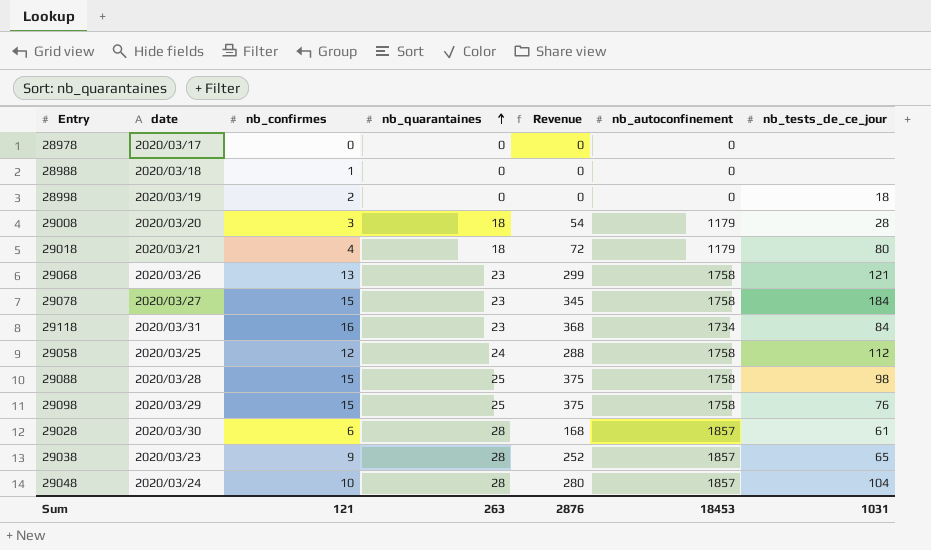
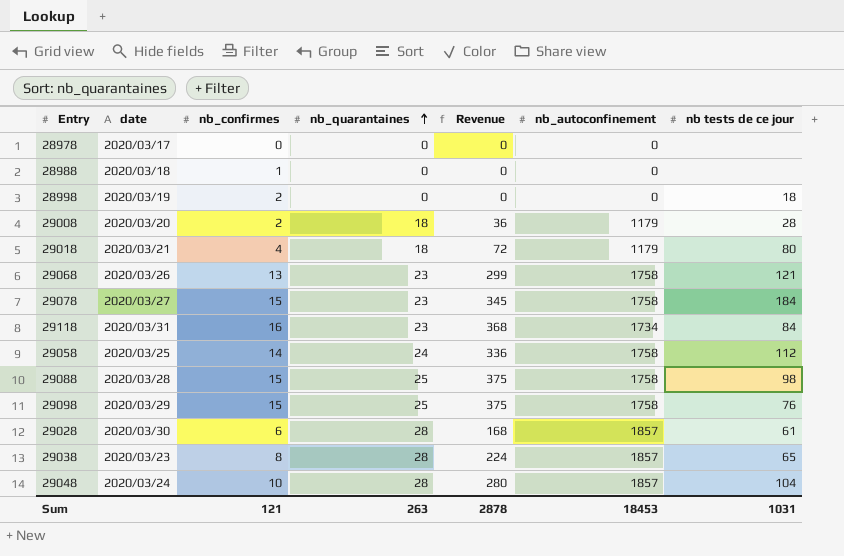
column name: nb_tests_de_ce_jour -> nb tests de ce jour
29008 | nb_confirmes: 3 -> 2
29008 | Revenue: 54 -> 36
29058 | nb_confirmes: 12 -> 14
29058 | Revenue: 288 -> 336
29038 | nb_confirmes: 9 -> 8
29038 | Revenue: 252 -> 224
Sum | Revenue: 2876 -> 2878

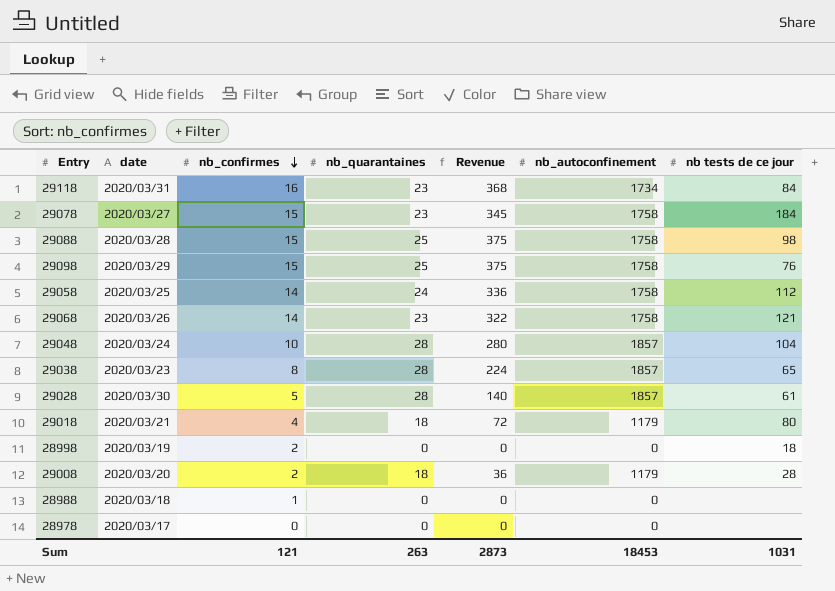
row order: nb_quarantaines ascending -> nb_confirmes descending
29068 | nb_confirmes: 13 -> 14
29068 | Revenue: 299 -> 322
29028 | nb_confirmes: 6 -> 5
29028 | Revenue: 168 -> 140
Sum | Revenue: 2878 -> 2873

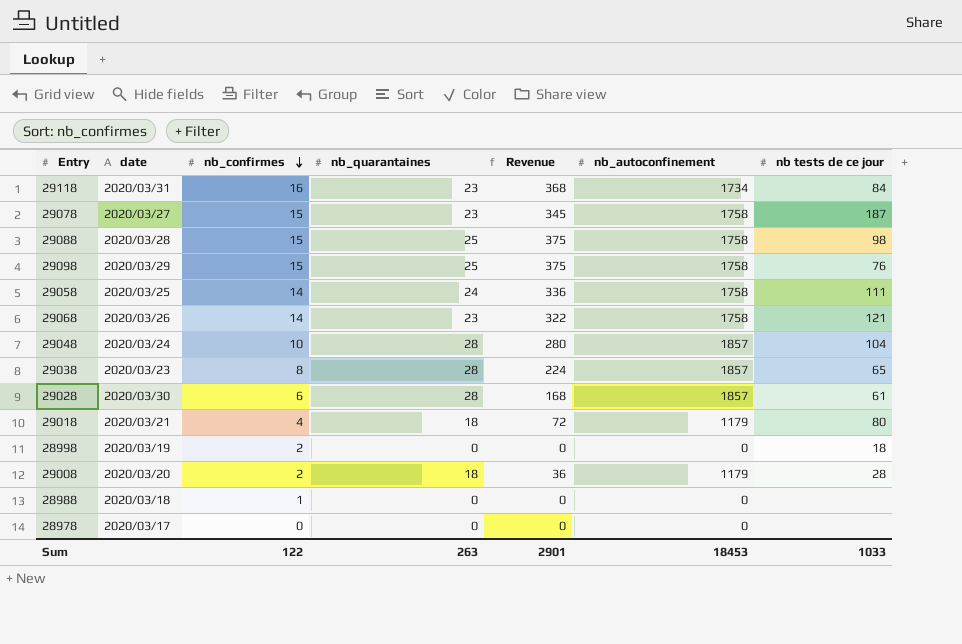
29078 | nb tests de ce jour: 184 -> 187
29058 | nb tests de ce jour: 112 -> 111
29028 | nb_confirmes: 5 -> 6
29028 | Revenue: 140 -> 168
Sum | nb_confirmes: 121 -> 122
Sum | Revenue: 2873 -> 2901
Sum | nb tests de ce jour: 1031 -> 1033

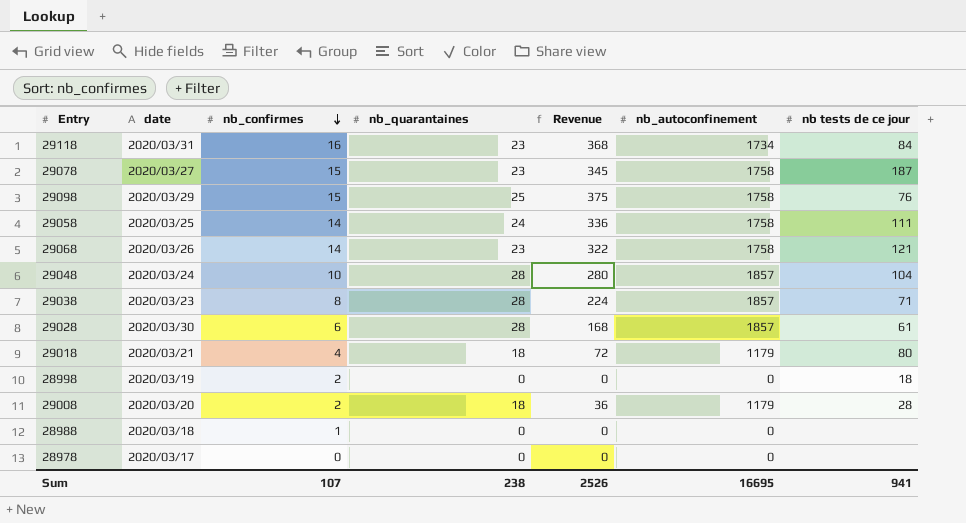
row 29088: 2020/03/28 | 15 | 25 | 375 | 1758 | 98 -> none
29038 | nb tests de ce jour: 65 -> 71
Sum | nb_confirmes: 122 -> 107
Sum | nb_quarantaines: 263 -> 238
Sum | Revenue: 2901 -> 2526
Sum | nb_autoconfinement: 18453 -> 16695
Sum | nb tests de ce jour: 1033 -> 941

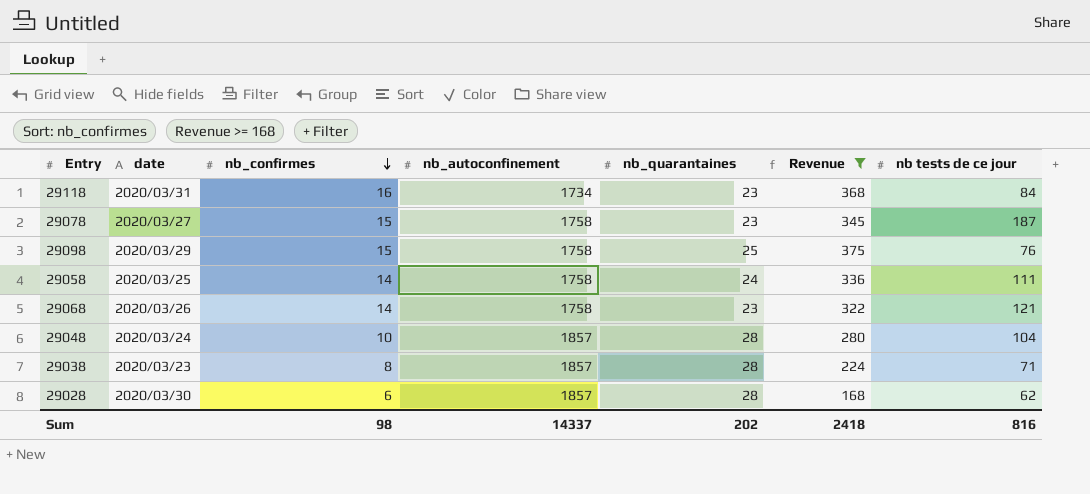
filter: none -> Revenue >= 168
column nb_autoconfinement | position: 6 -> 4
29028 | nb tests de ce jour: 61 -> 62
Sum | nb_confirmes: 107 -> 98
Sum | nb_autoconfinement: 16695 -> 14337
Sum | nb_quarantaines: 238 -> 202
Sum | Revenue: 2526 -> 2418
Sum | nb tests de ce jour: 941 -> 816

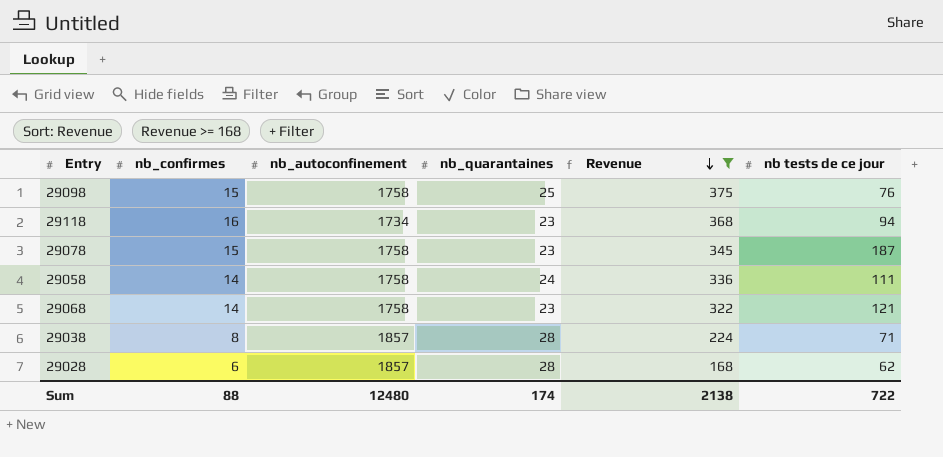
row order: nb_confirmes descending -> Revenue descending
column date | position: 2 -> none
row 29048: 2020/03/24 | 10 | 1857 | 28 | 280 | 104 -> none
29118 | nb tests de ce jour: 84 -> 94
Sum | nb_confirmes: 98 -> 88
Sum | nb_autoconfinement: 14337 -> 12480
Sum | nb_quarantaines: 202 -> 174
Sum | Revenue: 2418 -> 2138
Sum | nb tests de ce jour: 816 -> 722

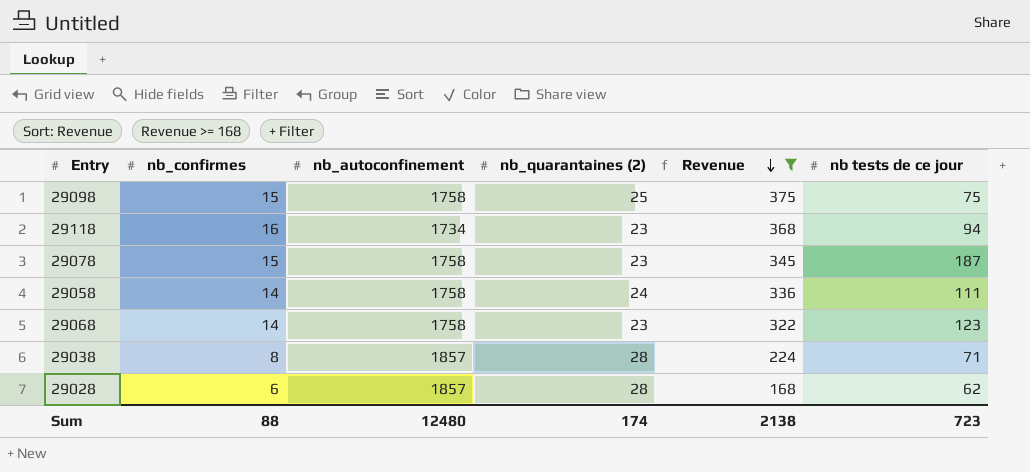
column name: nb_quarantaines -> nb_quarantaines (2)
29098 | nb tests de ce jour: 76 -> 75
29068 | nb tests de ce jour: 121 -> 123
Sum | nb tests de ce jour: 722 -> 723

